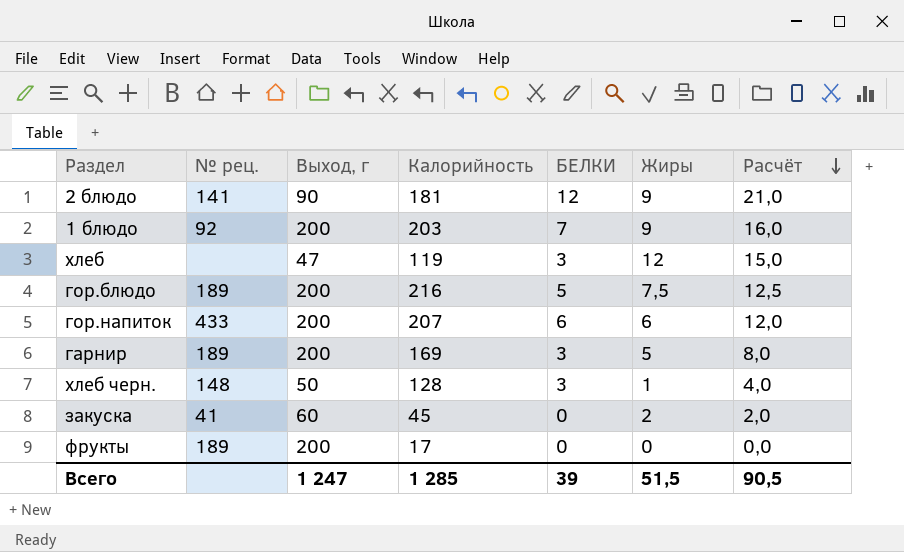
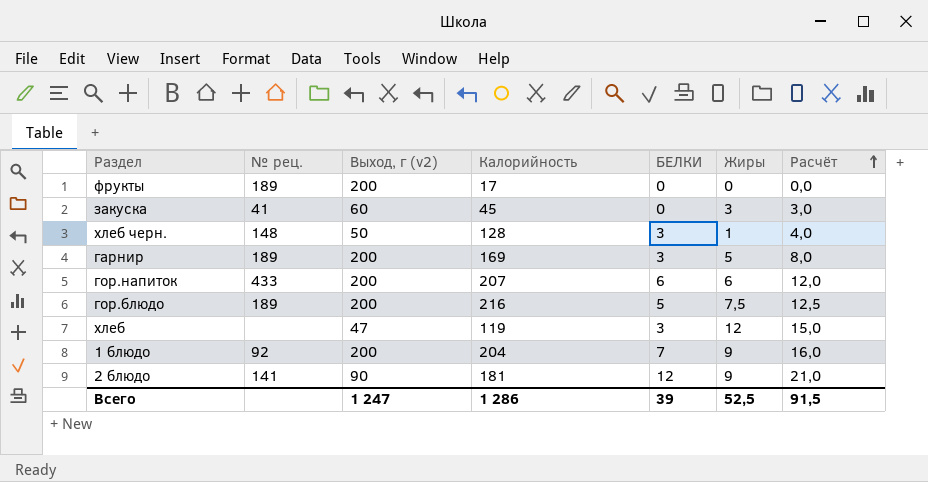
row order: Расчёт descending -> Расчёт ascending
column name: Выход, г -> Выход, г (v2)
закуска | Жиры: 2 -> 3
закуска | Расчёт: 2,0 -> 3,0
1 блюдо | Калорийность: 203 -> 204
Всего | Калорийность: 1 285 -> 1 286
Всего | Жиры: 51,5 -> 52,5
Всего | Расчёт: 90,5 -> 91,5

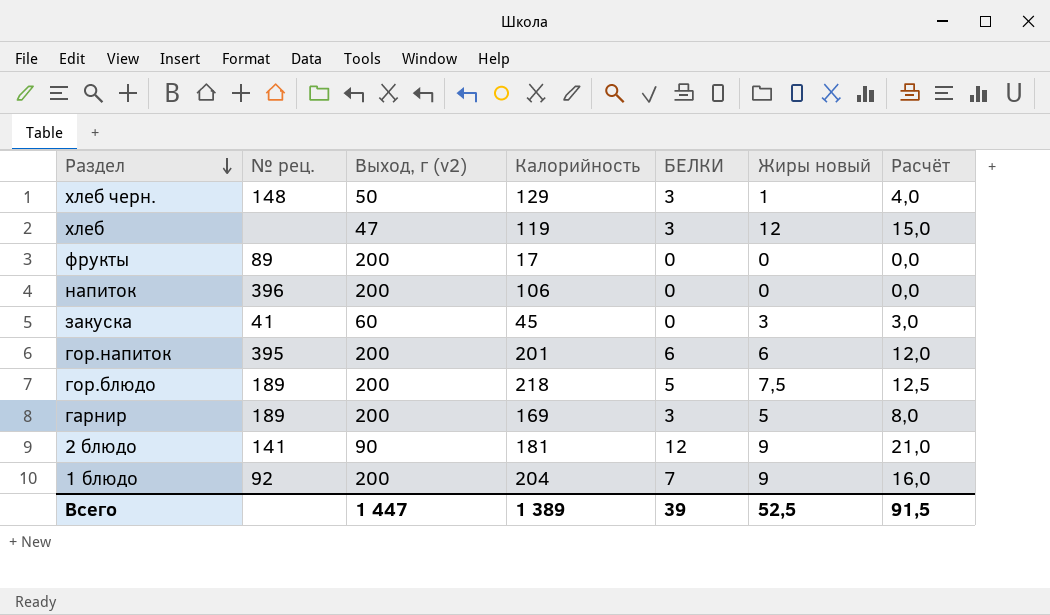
row order: Расчёт ascending -> Раздел descending
column name: Жиры -> Жиры новый
хлеб черн. | Калорийность: 128 -> 129
фрукты | № рец.: 189 -> 89
row напиток: none -> 396 | 200 | 106 | 0 | 0 | 0,0
гор.напиток | № рец.: 433 -> 395
гор.напиток | Калорийность: 207 -> 201
гор.блюдо | Калорийность: 216 -> 218
Всего | Выход, г (v2): 1 247 -> 1 447
Всего | Калорийность: 1 286 -> 1 389

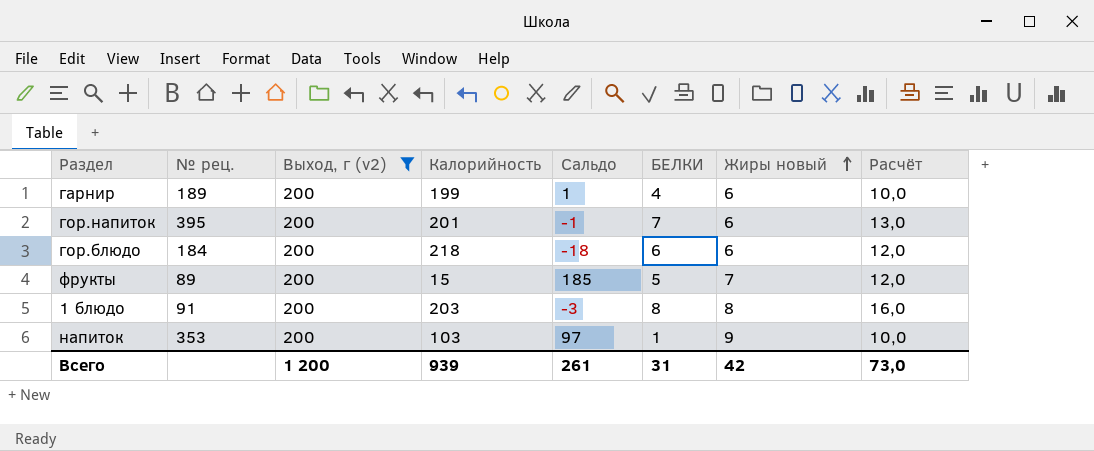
filter: none -> Выход, г (v2) = 200
row order: Раздел descending -> Жиры новый ascending
column Сальдо | formula: none -> [Выход, г (v2)] - [Калорийность]
гарнир | Калорийность: 169 -> 199
гарнир | БЕЛКИ: 3 -> 4
гарнир | Жиры новый: 5 -> 6
гарнир | Расчёт: 8,0 -> 10,0
гор.напиток | БЕЛКИ: 6 -> 7
гор.напиток | Расчёт: 12,0 -> 13,0
гор.блюдо | № рец.: 189 -> 184
гор.блюдо | БЕЛКИ: 5 -> 6
гор.блюдо | Жиры новый: 7,5 -> 6
гор.блюдо | Расчёт: 12,5 -> 12,0
фрукты | Калорийность: 17 -> 15
фрукты | БЕЛКИ: 0 -> 5
фрукты | Жиры новый: 0 -> 7
фрукты | Расчёт: 0,0 -> 12,0
1 блюдо | № рец.: 92 -> 91
1 блюдо | Калорийность: 204 -> 203
1 блюдо | БЕЛКИ: 7 -> 8
1 блюдо | Жиры новый: 9 -> 8
напиток | № рец.: 396 -> 353
напиток | Калорийность: 106 -> 103
напиток | БЕЛКИ: 0 -> 1
напиток | Жиры новый: 0 -> 9
напиток | Расчёт: 0,0 -> 10,0
Всего | Выход, г (v2): 1 447 -> 1 200
Всего | Калорийность: 1 389 -> 939
Всего | БЕЛКИ: 39 -> 31
Всего | Жиры новый: 52,5 -> 42
Всего | Расчёт: 91,5 -> 73,0

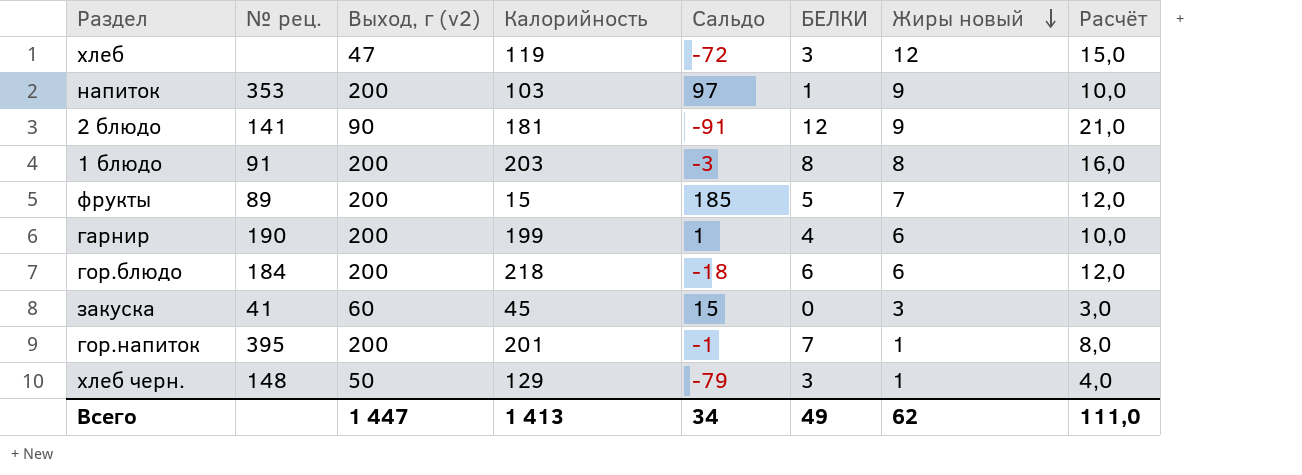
filter: Выход, г (v2) = 200 -> none
row order: Жиры новый ascending -> Жиры новый descending
гарнир | № рец.: 189 -> 190
гор.напиток | Жиры новый: 6 -> 1
гор.напиток | Расчёт: 13,0 -> 8,0
Всего | Выход, г (v2): 1 200 -> 1 447
Всего | Калорийность: 939 -> 1 413
Всего | Сальдо: 261 -> 34
Всего | БЕЛКИ: 31 -> 49
Всего | Жиры новый: 42 -> 62
Всего | Расчёт: 73,0 -> 111,0

